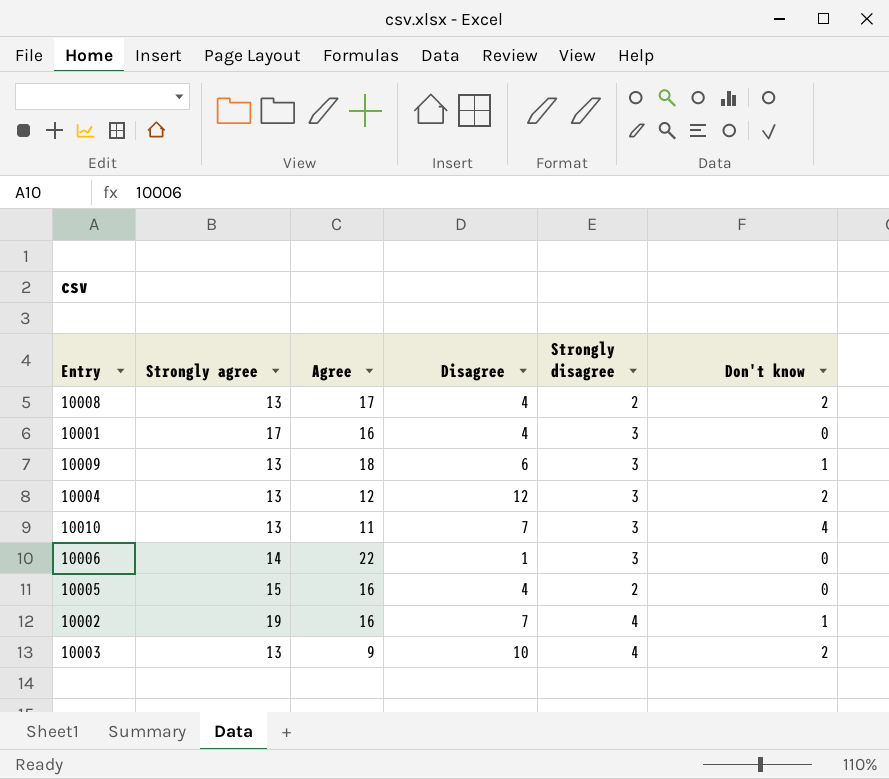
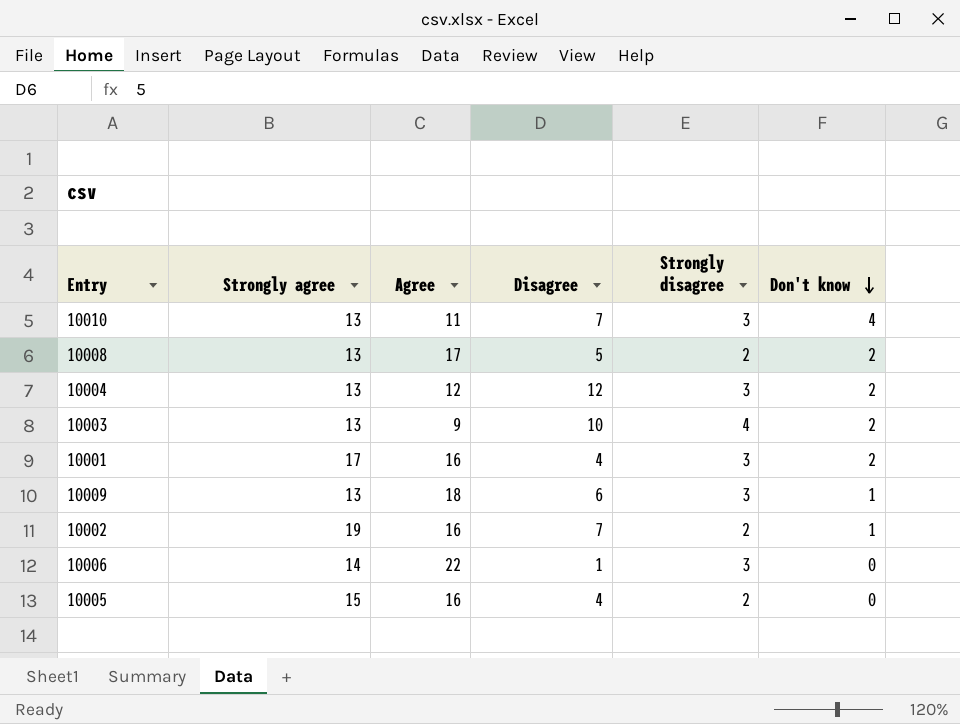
row order: none -> Don't know descending
10008 | Disagree: 4 -> 5
10001 | Don't know: 0 -> 2
10002 | Strongly disagree: 4 -> 2

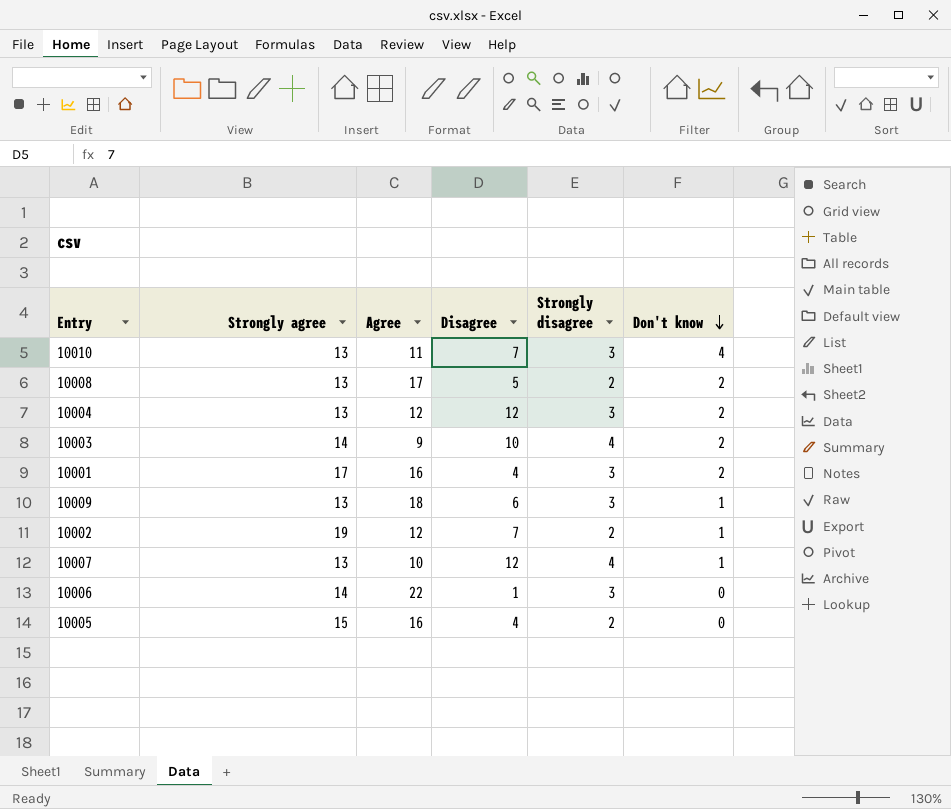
10003 | Strongly agree: 13 -> 14
10002 | Agree: 16 -> 12
row 10007: none -> 13 | 10 | 12 | 4 | 1

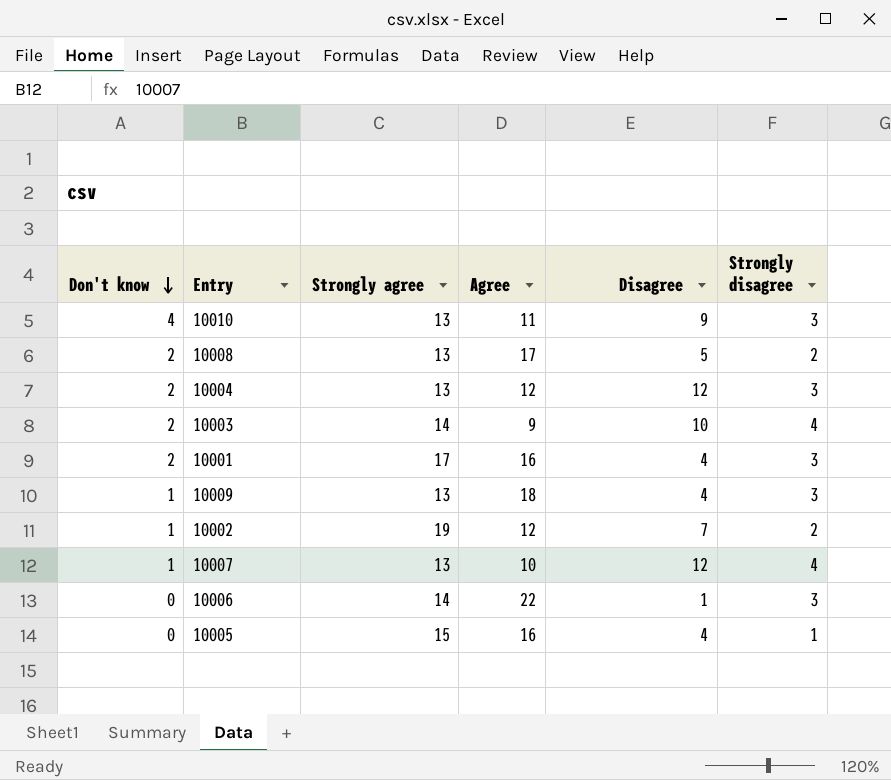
column Don't know | position: 6 -> 1
10010 | Disagree: 7 -> 9
10009 | Disagree: 6 -> 4
10005 | Strongly disagree: 2 -> 1

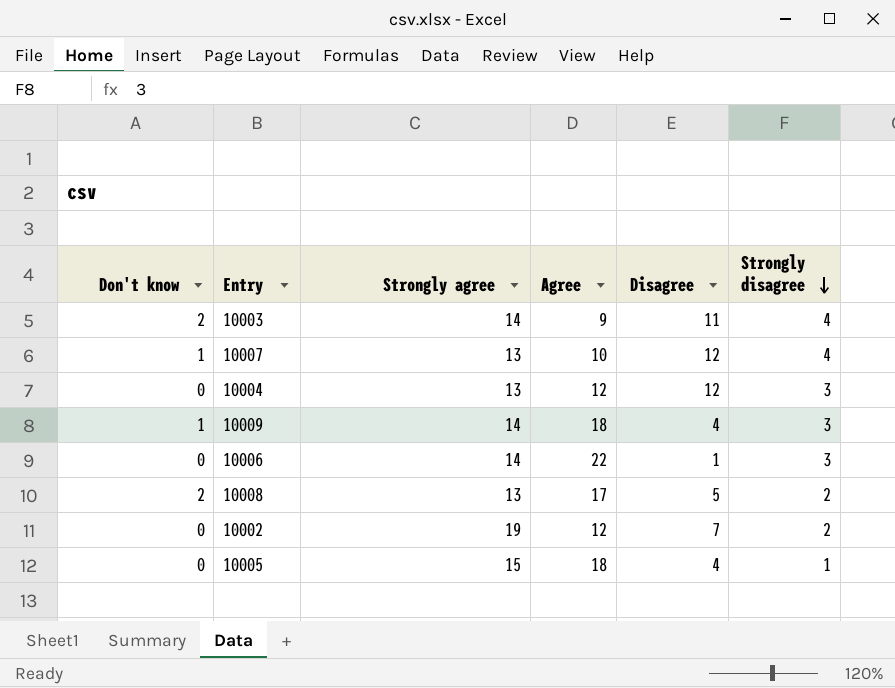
row order: Don't know descending -> Strongly disagree descending
row 10010: 4 | 13 | 11 | 9 | 3 -> none
row 10001: 2 | 17 | 16 | 4 | 3 -> none
10003 | Disagree: 10 -> 11
10004 | Don't know: 2 -> 0
10009 | Strongly agree: 13 -> 14
10002 | Don't know: 1 -> 0
10005 | Agree: 16 -> 18

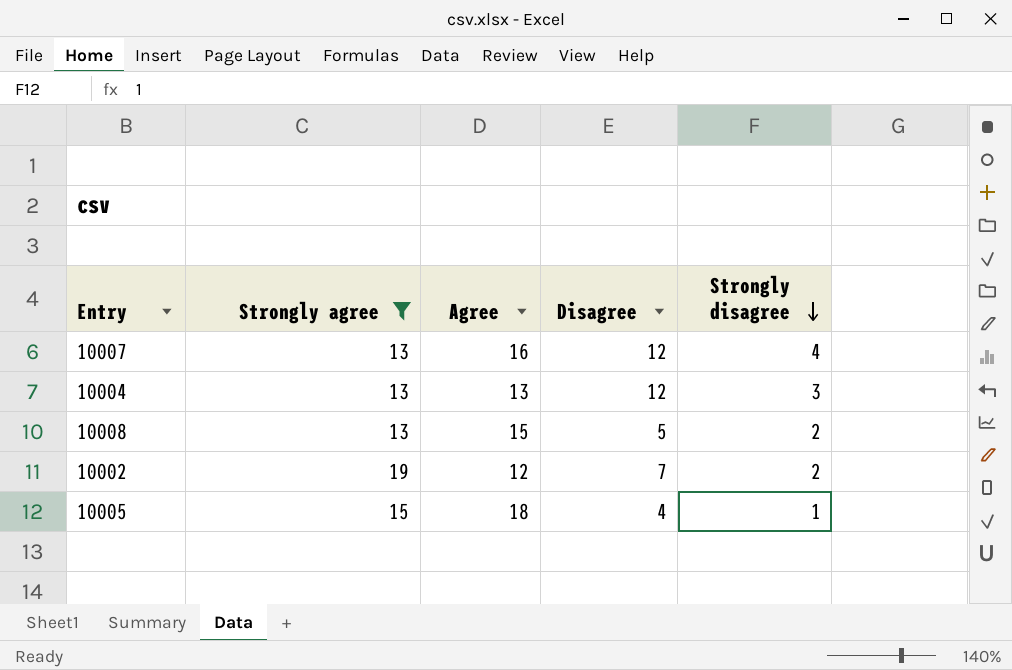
filter: none -> Strongly agree != 14
column Don't know | position: 1 -> none
10007 | Agree: 10 -> 16
10004 | Agree: 12 -> 13
10008 | Agree: 17 -> 15

